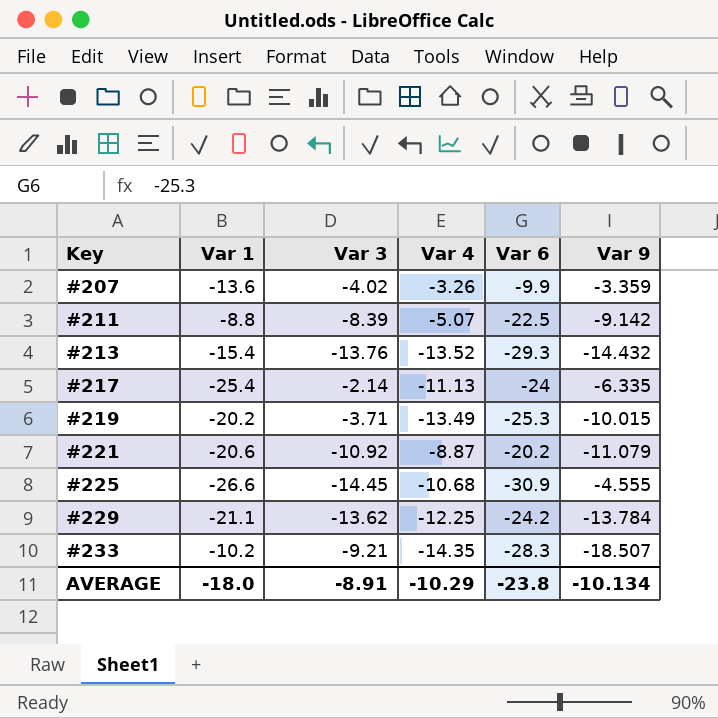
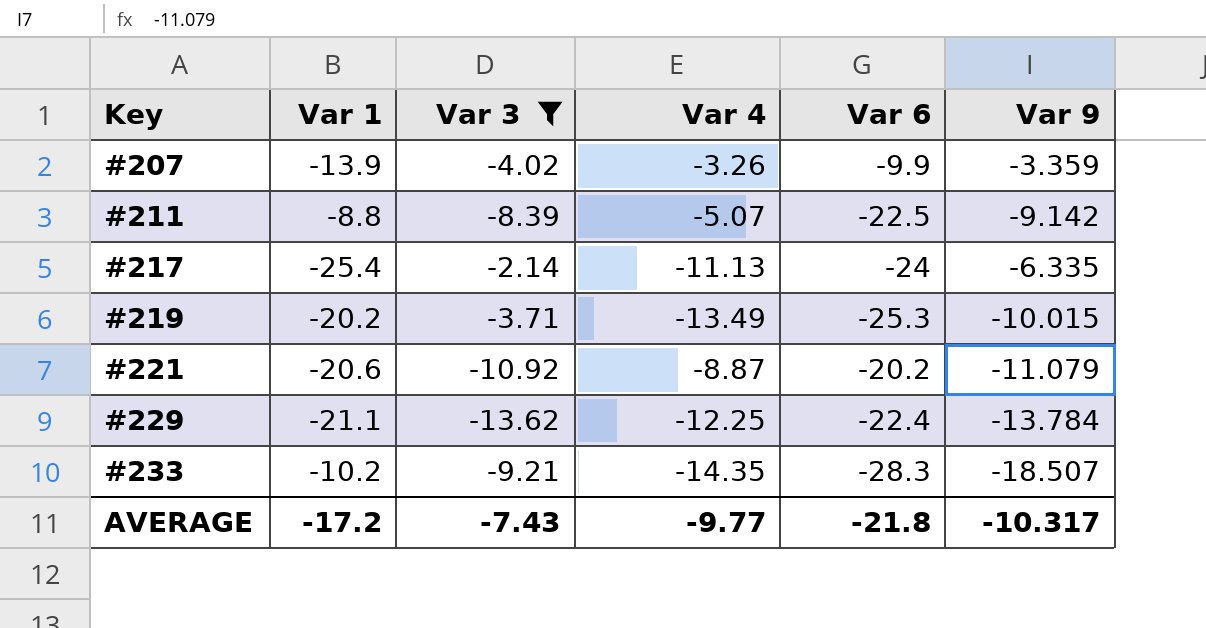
filter: none -> Var 3 >= -13.62
#207 | Var 1: -13.6 -> -13.9
#229 | Var 6: -24.2 -> -22.4
AVERAGE | Var 1: -18.0 -> -17.2
AVERAGE | Var 3: -8.91 -> -7.43
AVERAGE | Var 4: -10.29 -> -9.77
AVERAGE | Var 6: -23.8 -> -21.8
AVERAGE | Var 9: -10.134 -> -10.317

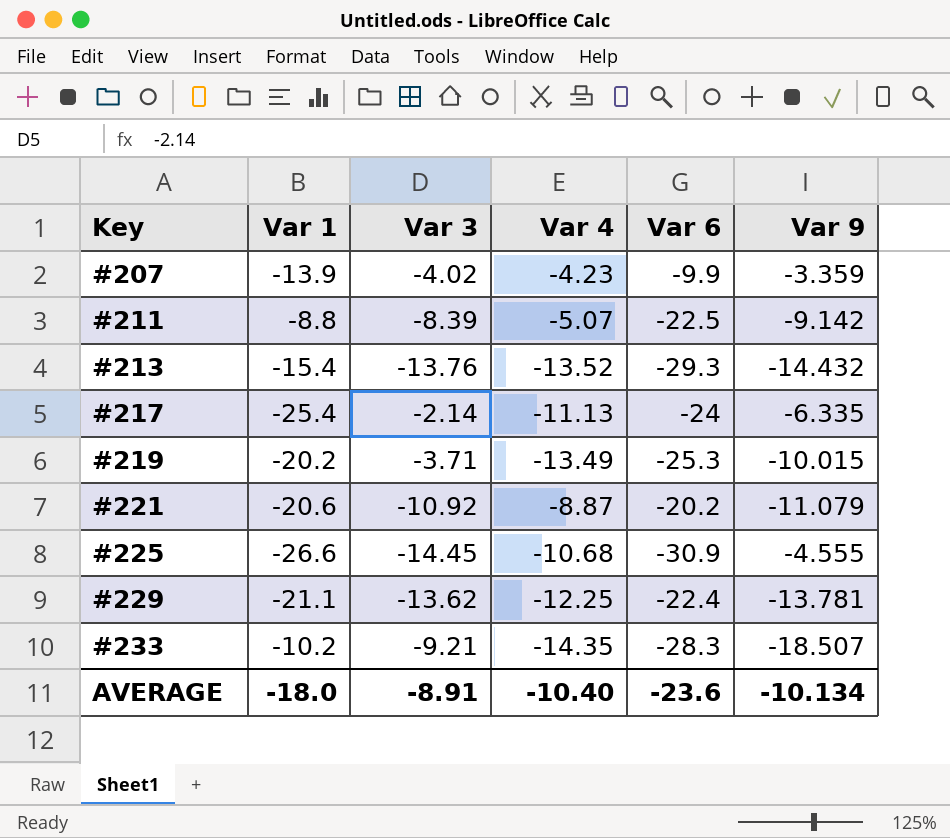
filter: Var 3 >= -13.62 -> none
#207 | Var 4: -3.26 -> -4.23
#229 | Var 9: -13.784 -> -13.781
AVERAGE | Var 1: -17.2 -> -18.0
AVERAGE | Var 3: -7.43 -> -8.91
AVERAGE | Var 4: -9.77 -> -10.40
AVERAGE | Var 6: -21.8 -> -23.6
AVERAGE | Var 9: -10.317 -> -10.134

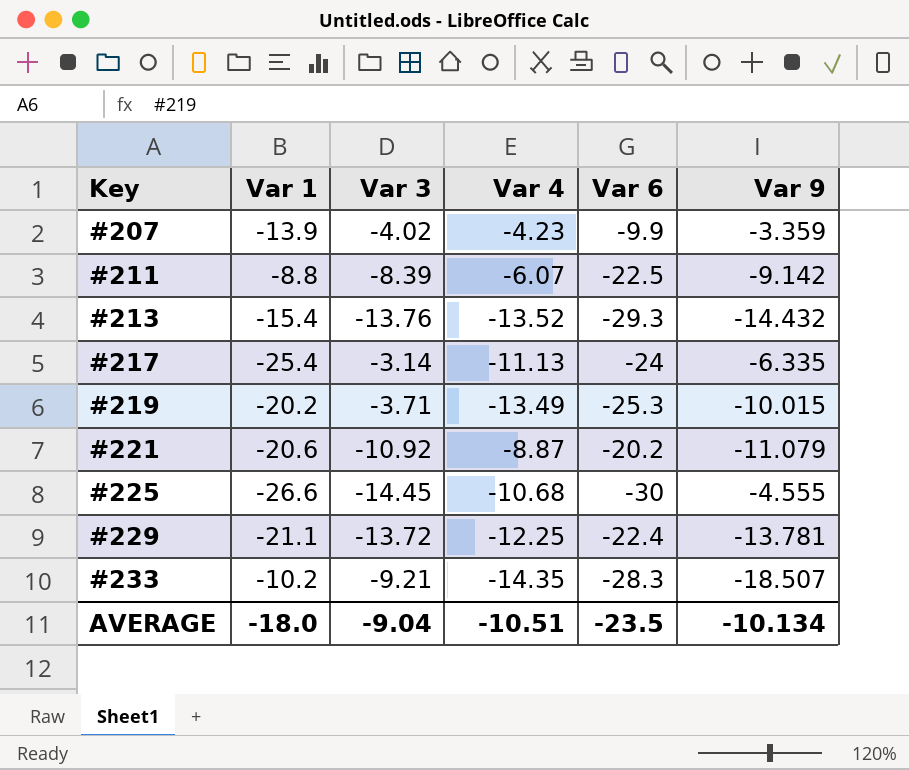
#211 | Var 4: -5.07 -> -6.07
#217 | Var 3: -2.14 -> -3.14
#225 | Var 6: -30.9 -> -30
#229 | Var 3: -13.62 -> -13.72
AVERAGE | Var 3: -8.91 -> -9.04
AVERAGE | Var 4: -10.40 -> -10.51
AVERAGE | Var 6: -23.6 -> -23.5

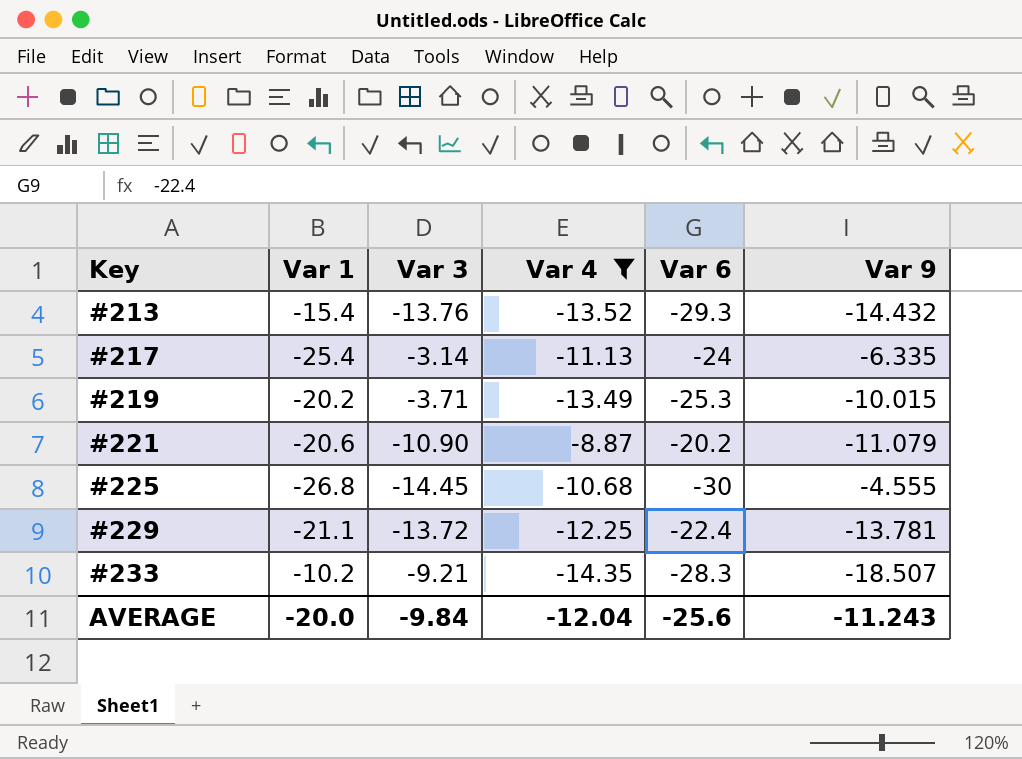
filter: none -> Var 4 <= -8.87
#221 | Var 3: -10.92 -> -10.90
#225 | Var 1: -26.6 -> -26.8
AVERAGE | Var 1: -18.0 -> -20.0
AVERAGE | Var 3: -9.04 -> -9.84
AVERAGE | Var 4: -10.51 -> -12.04
AVERAGE | Var 6: -23.5 -> -25.6
AVERAGE | Var 9: -10.134 -> -11.243

